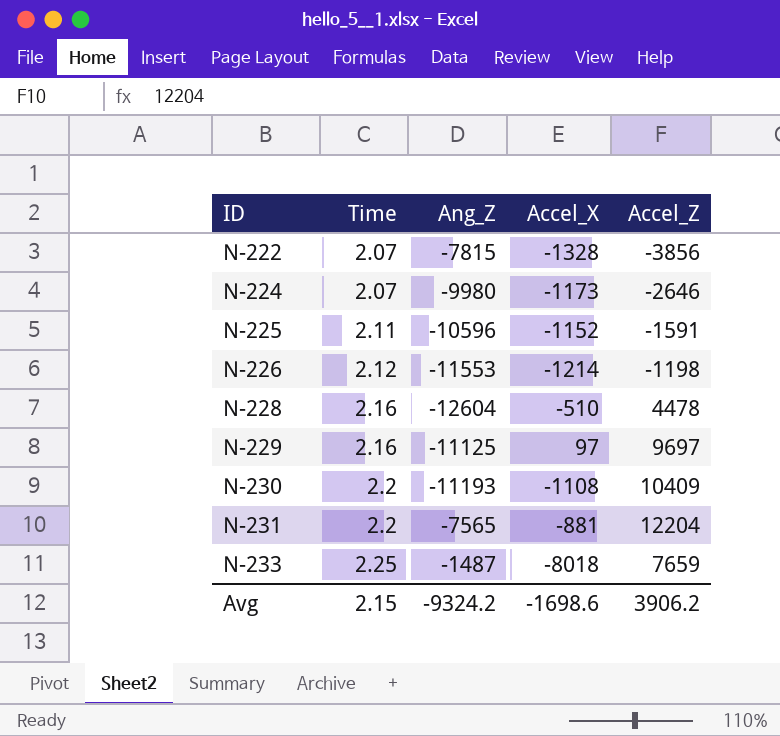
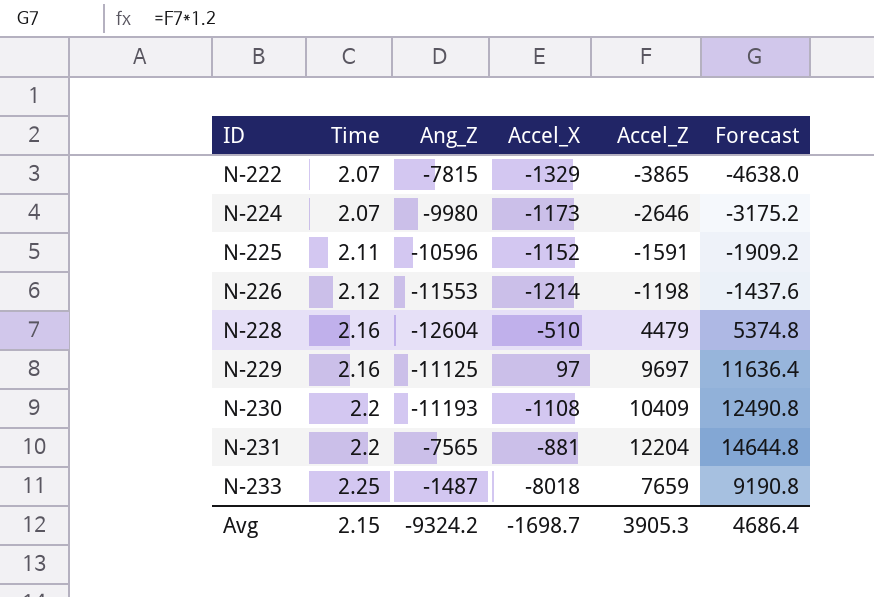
column Forecast | formula: none -> [Accel_Z] * 1.2
N-222 | Accel_X: -1328 -> -1329
N-222 | Accel_Z: -3856 -> -3865
N-228 | Accel_Z: 4478 -> 4479
Avg | Accel_X: -1698.6 -> -1698.7
Avg | Accel_Z: 3906.2 -> 3905.3

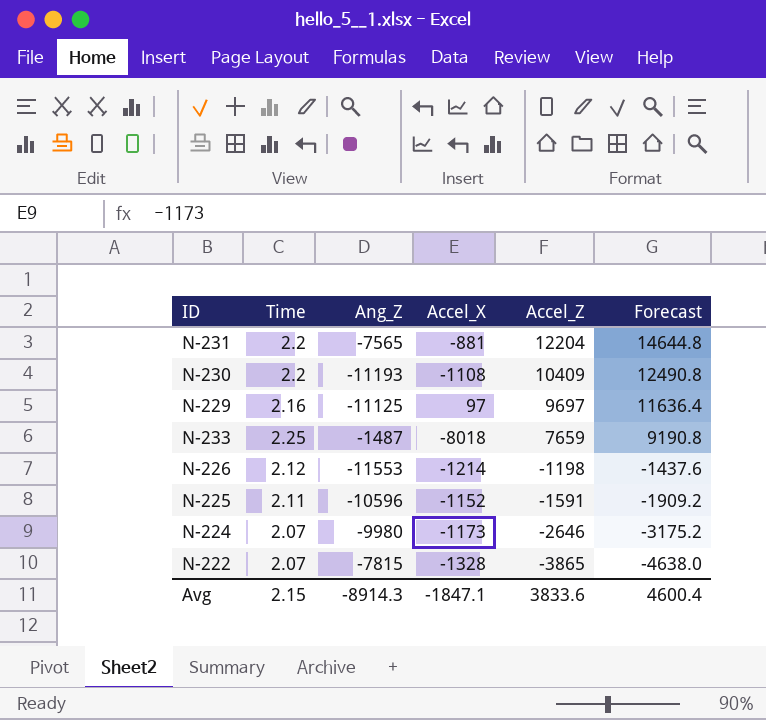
row order: ID ascending -> Accel_Z descending
row N-228: 2.16 | -12604 | -510 | 4479 | 5374.8 -> none
N-222 | Accel_X: -1329 -> -1328
Avg | Ang_Z: -9324.2 -> -8914.3
Avg | Accel_X: -1698.7 -> -1847.1
Avg | Accel_Z: 3905.3 -> 3833.6
Avg | Forecast: 4686.4 -> 4600.4

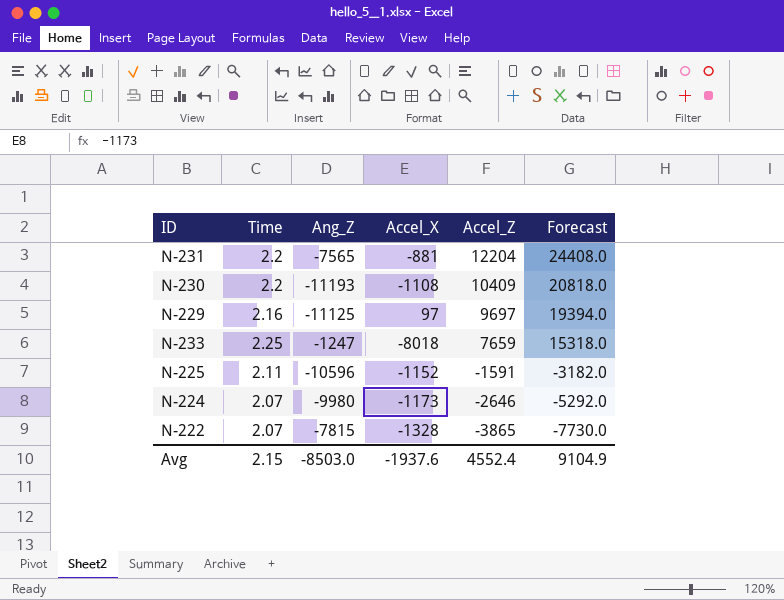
column Forecast | formula: [Accel_Z] * 1.2 -> [Accel_Z] * 2
row N-226: 2.12 | -11553 | -1214 | -1198 | -1437.6 -> none
N-233 | Ang_Z: -1487 -> -1247
Avg | Ang_Z: -8914.3 -> -8503.0
Avg | Accel_X: -1847.1 -> -1937.6
Avg | Accel_Z: 3833.6 -> 4552.4
Avg | Forecast: 4600.4 -> 9104.9

